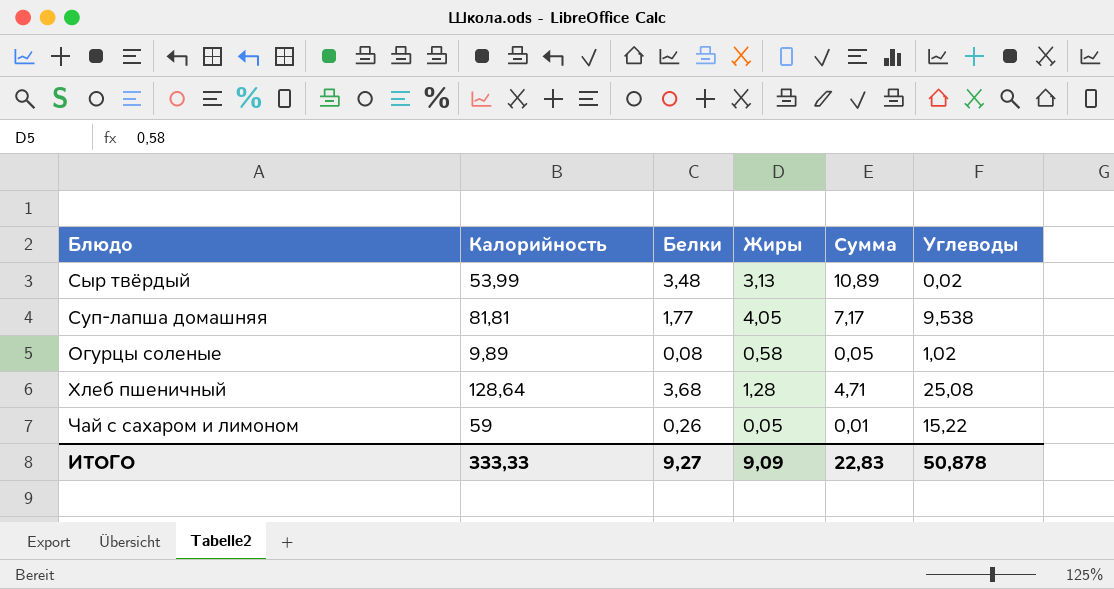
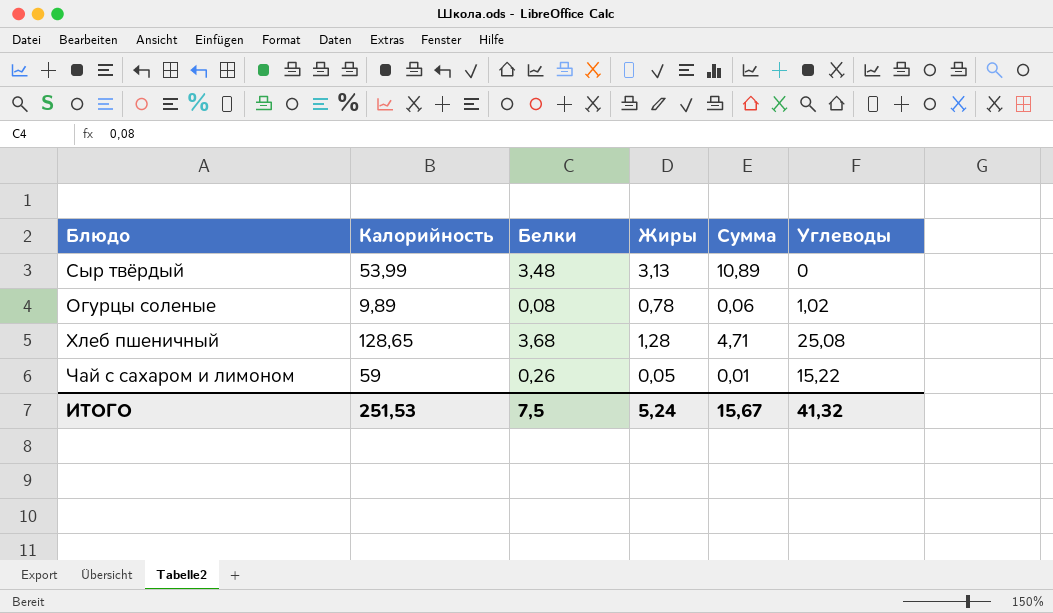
row Суп-лапша домашняя: 81,81 | 1,77 | 4,05 | 7,17 | 9,538 -> none
Сыр твёрдый | Углеводы: 0,02 -> 0
Огурцы соленые | Жиры: 0,58 -> 0,78
Огурцы соленые | Сумма: 0,05 -> 0,06
Хлеб пшеничный | Калорийность: 128,64 -> 128,65
ИТОГО | Калорийность: 333,33 -> 251,53
ИТОГО | Белки: 9,27 -> 7,5
ИТОГО | Жиры: 9,09 -> 5,24
ИТОГО | Сумма: 22,83 -> 15,67
ИТОГО | Углеводы: 50,878 -> 41,32

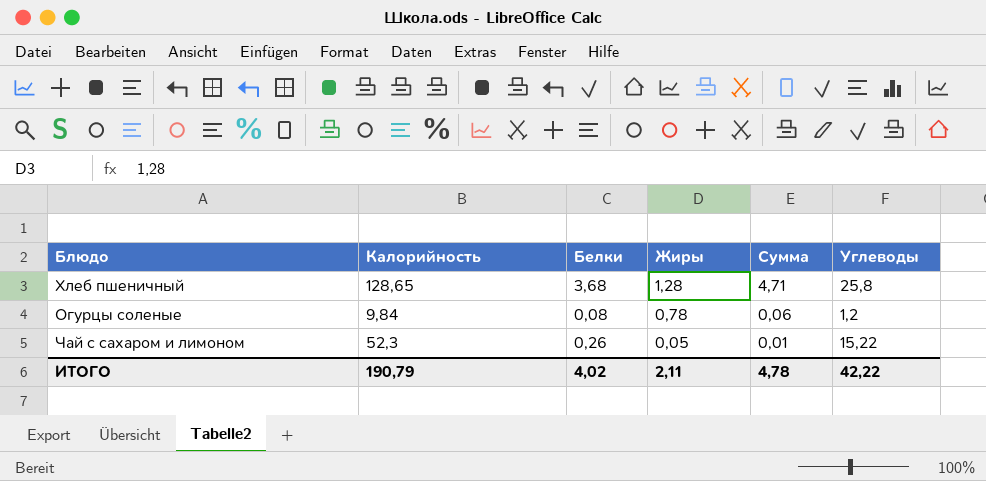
row order: none -> Жиры descending
row Сыр твёрдый: 53,99 | 3,48 | 3,13 | 10,89 | 0 -> none
Хлеб пшеничный | Углеводы: 25,08 -> 25,8
Огурцы соленые | Калорийность: 9,89 -> 9,84
Огурцы соленые | Углеводы: 1,02 -> 1,2
Чай с сахаром и лимоном | Калорийность: 59 -> 52,3
ИТОГО | Калорийность: 251,53 -> 190,79
ИТОГО | Белки: 7,5 -> 4,02
ИТОГО | Жиры: 5,24 -> 2,11
ИТОГО | Сумма: 15,67 -> 4,78
ИТОГО | Углеводы: 41,32 -> 42,22

